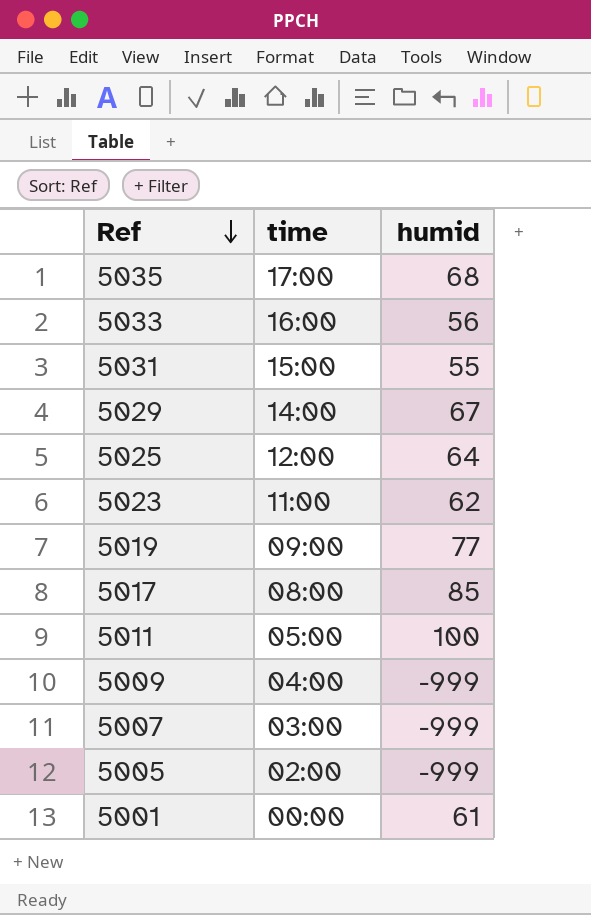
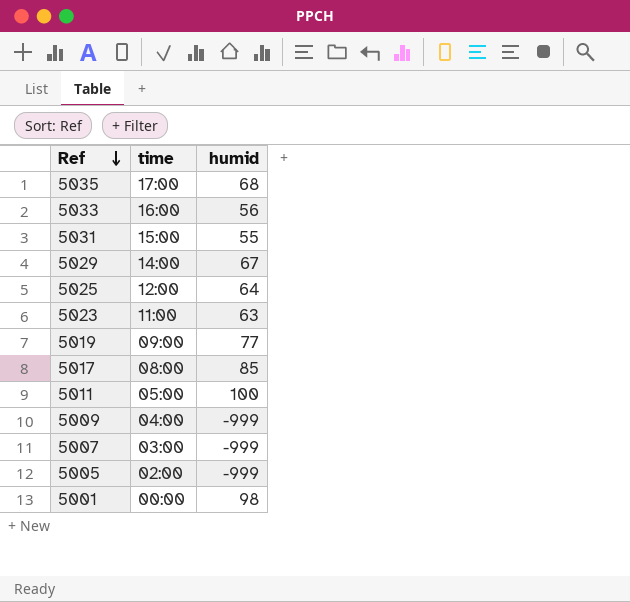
5023 | humid: 62 -> 63
5001 | humid: 61 -> 98

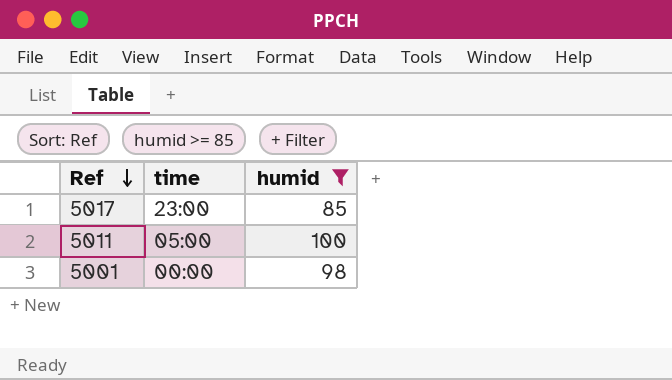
filter: none -> humid >= 85
5017 | time: 08:00 -> 23:00

